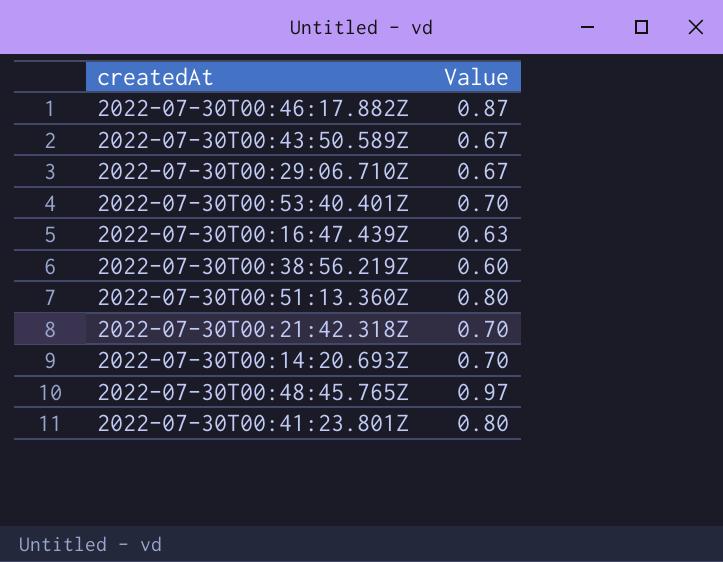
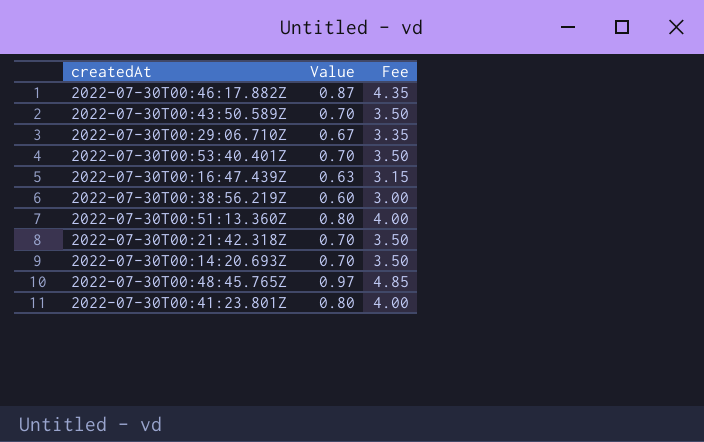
column Fee | formula: none -> [Value] * 5
2022-07-30T00:43:50.589Z | Value: 0.67 -> 0.70

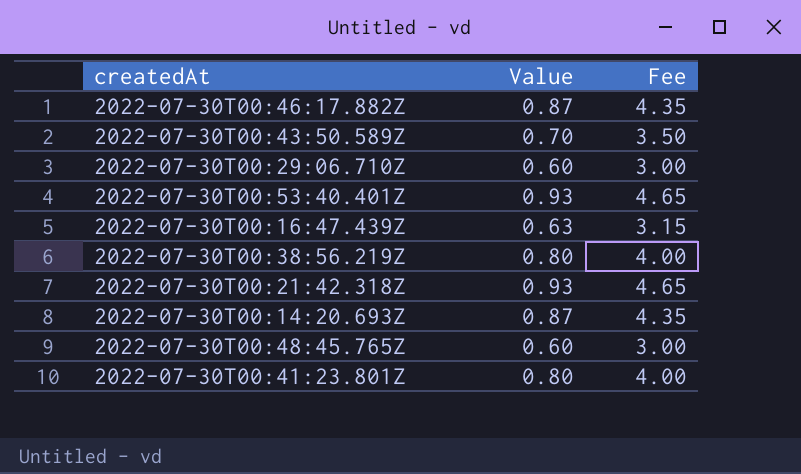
row 2022-07-30T00:51:13.360Z: 0.80 | 4.00 -> none
2022-07-30T00:29:06.710Z | Value: 0.67 -> 0.60
2022-07-30T00:29:06.710Z | Fee: 3.35 -> 3.00
2022-07-30T00:53:40.401Z | Value: 0.70 -> 0.93
2022-07-30T00:53:40.401Z | Fee: 3.50 -> 4.65
2022-07-30T00:38:56.219Z | Value: 0.60 -> 0.80
2022-07-30T00:38:56.219Z | Fee: 3.00 -> 4.00
2022-07-30T00:21:42.318Z | Value: 0.70 -> 0.93
2022-07-30T00:21:42.318Z | Fee: 3.50 -> 4.65
2022-07-30T00:14:20.693Z | Value: 0.70 -> 0.87
2022-07-30T00:14:20.693Z | Fee: 3.50 -> 4.35
2022-07-30T00:48:45.765Z | Value: 0.97 -> 0.60
2022-07-30T00:48:45.765Z | Fee: 4.85 -> 3.00

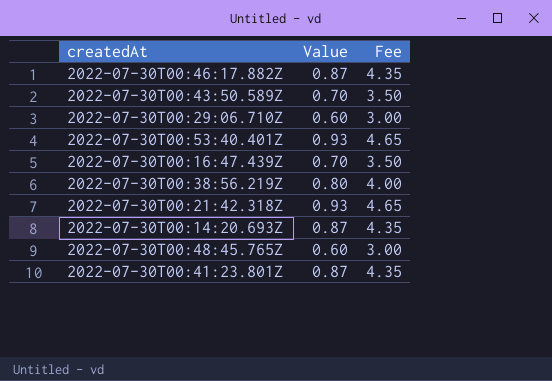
2022-07-30T00:16:47.439Z | Value: 0.63 -> 0.70
2022-07-30T00:16:47.439Z | Fee: 3.15 -> 3.50
2022-07-30T00:41:23.801Z | Value: 0.80 -> 0.87
2022-07-30T00:41:23.801Z | Fee: 4.00 -> 4.35

